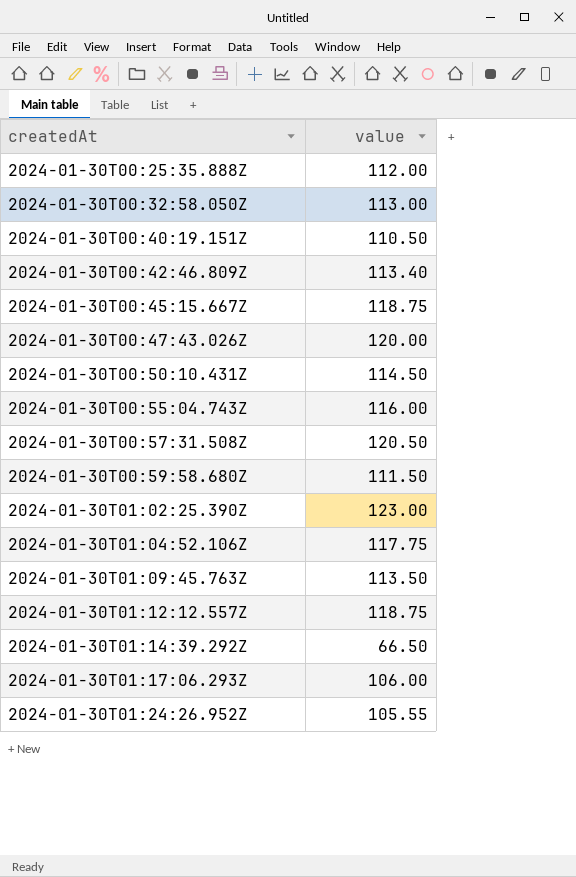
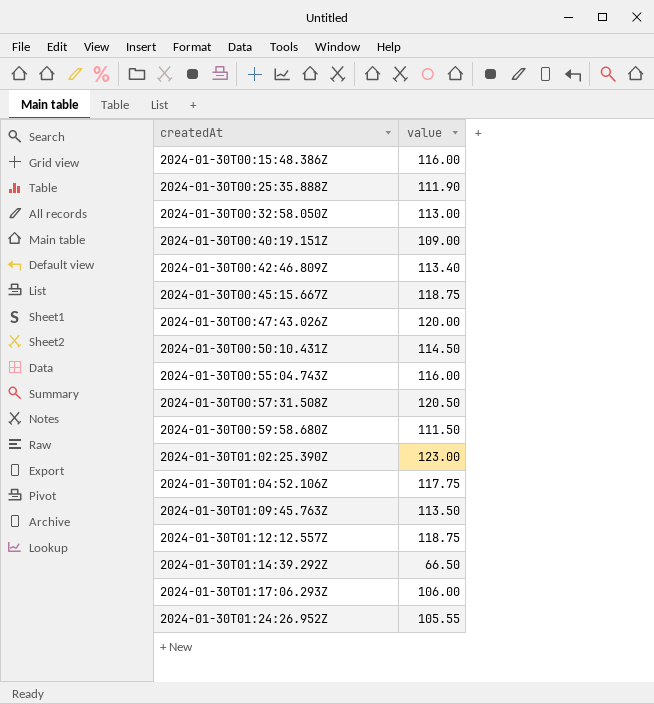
row 2024-01-30T00:15:48.386Z: none -> 116.00
2024-01-30T00:25:35.888Z | value: 112.00 -> 111.90
2024-01-30T00:40:19.151Z | value: 110.50 -> 109.00

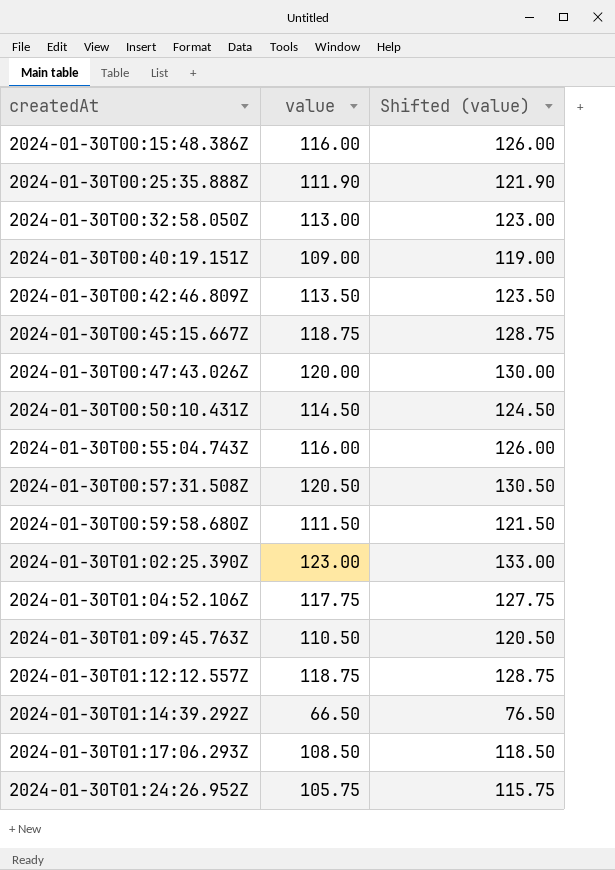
column Shifted (value) | formula: none -> [value] + 10
2024-01-30T00:42:46.809Z | value: 113.40 -> 113.50
2024-01-30T01:09:45.763Z | value: 113.50 -> 110.50
2024-01-30T01:17:06.293Z | value: 106.00 -> 108.50
2024-01-30T01:24:26.952Z | value: 105.55 -> 105.75

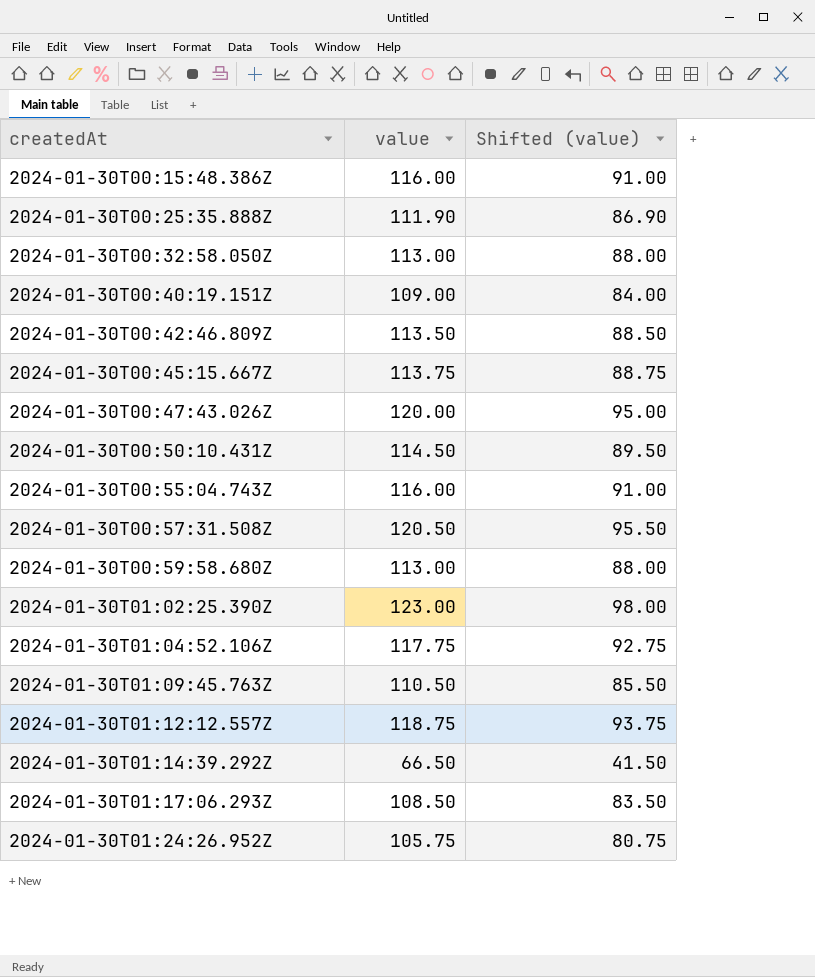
column Shifted (value) | formula: [value] + 10 -> [value] - 25
2024-01-30T00:45:15.667Z | value: 118.75 -> 113.75
2024-01-30T00:59:58.680Z | value: 111.50 -> 113.00

